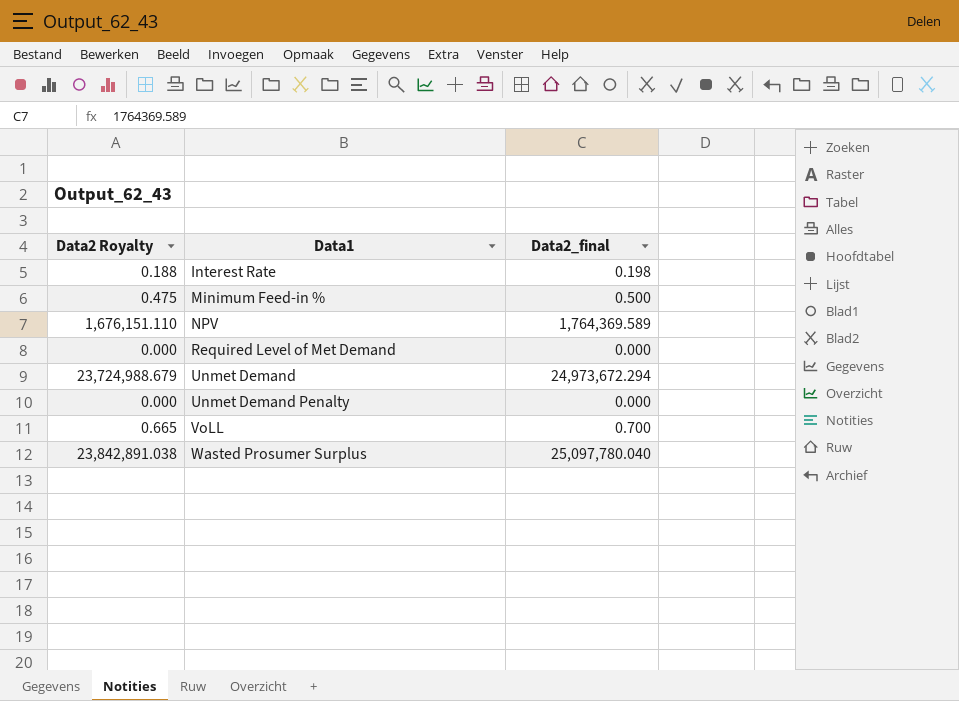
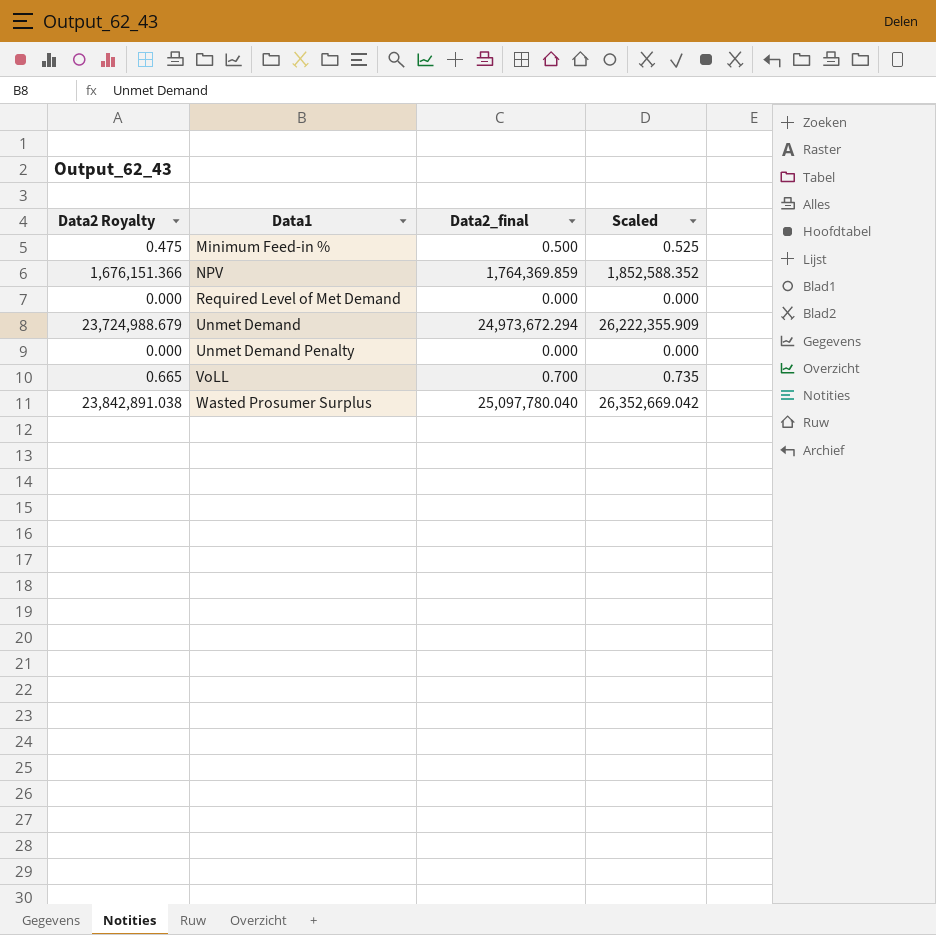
column Scaled | formula: none -> [Data2_final] * 1.05
row Interest Rate: 0.188 | 0.198 -> none
NPV | Data2 Royalty: 1,676,151.110 -> 1,676,151.366
NPV | Data2_final: 1,764,369.589 -> 1,764,369.859

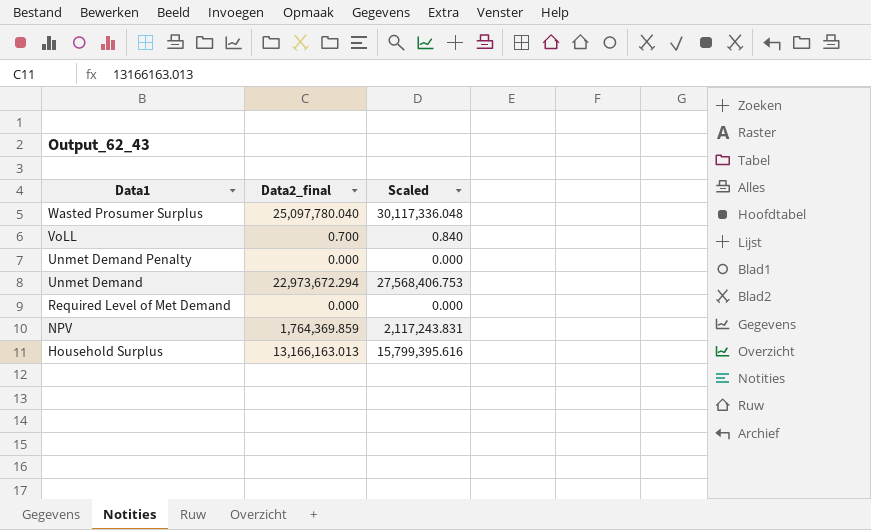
row order: Data1 ascending -> Data1 descending
column Data2 Royalty | formula: [Data2_final] * 0.95 -> none
column Scaled | formula: [Data2_final] * 1.05 -> [Data2_final] * 1.2
row Minimum Feed-in %: 0.475 | 0.500 | 0.525 -> none
Unmet Demand | Data2_final: 24,973,672.294 -> 22,973,672.294
row Household Surplus: none -> 13,166,163.013 | 15,799,395.616

